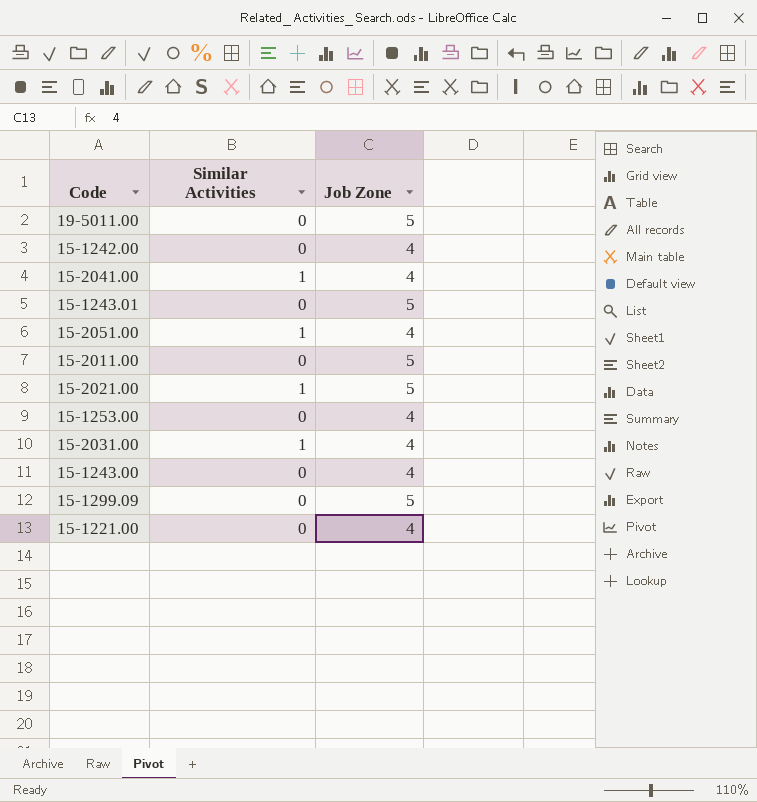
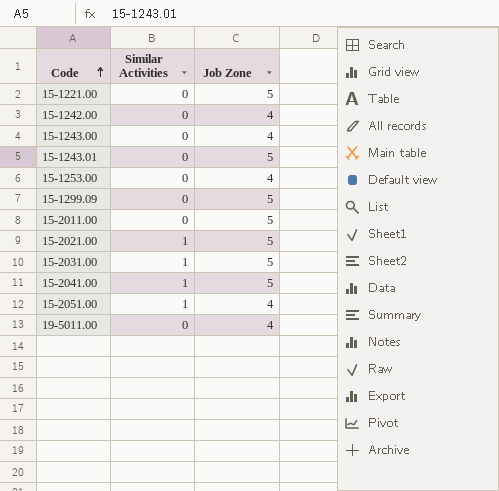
row order: none -> Code ascending
15-1221.00 | Job Zone: 4 -> 5
15-2031.00 | Job Zone: 4 -> 5
15-2041.00 | Job Zone: 4 -> 5
19-5011.00 | Job Zone: 5 -> 4

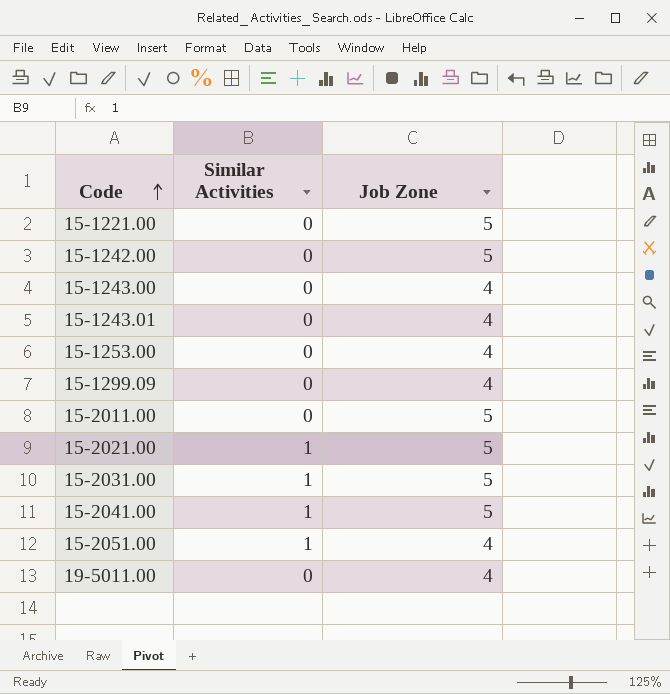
15-1242.00 | Job Zone: 4 -> 5
15-1243.01 | Job Zone: 5 -> 4
15-1299.09 | Job Zone: 5 -> 4

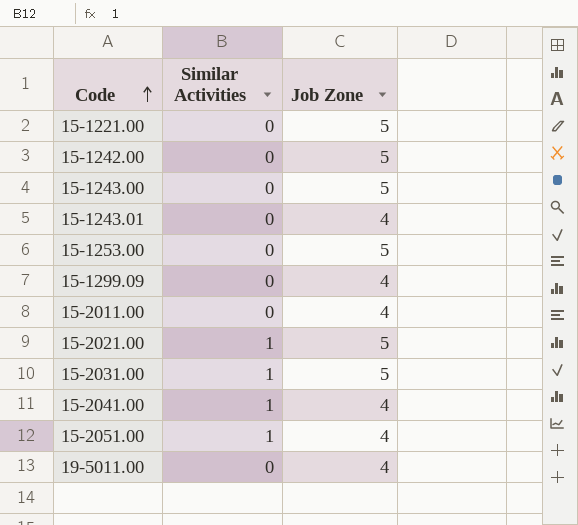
15-1243.00 | Job Zone: 4 -> 5
15-1253.00 | Job Zone: 4 -> 5
15-2011.00 | Job Zone: 5 -> 4
15-2041.00 | Job Zone: 5 -> 4

